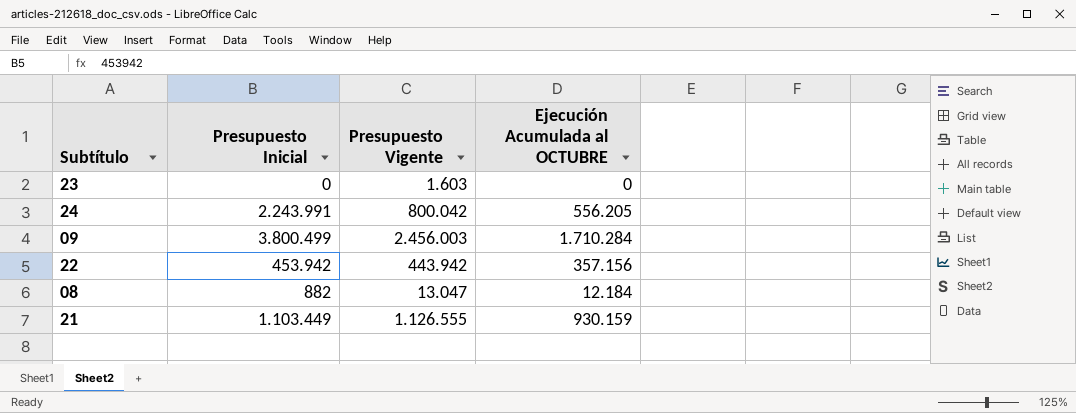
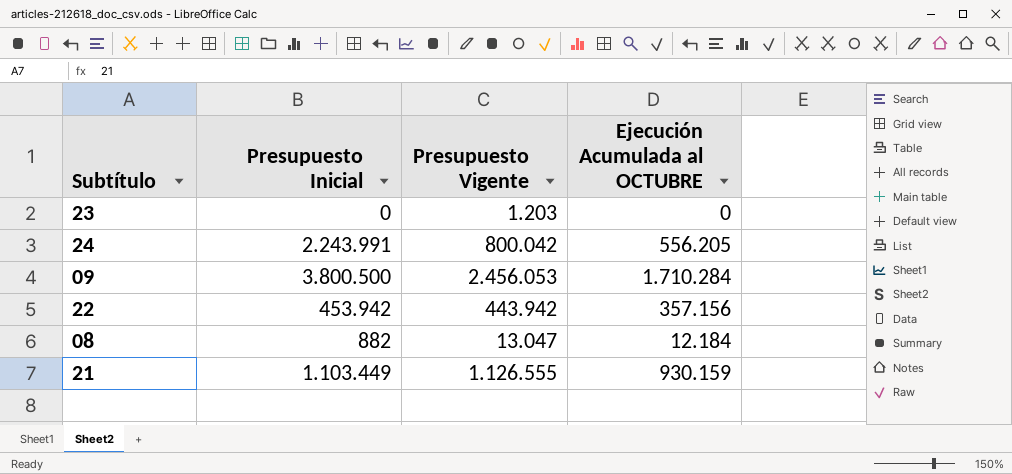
23 | Presupuesto Vigente: 1.603 -> 1.203
09 | Presupuesto Inicial: 3.800.499 -> 3.800.500
09 | Presupuesto Vigente: 2.456.003 -> 2.456.053

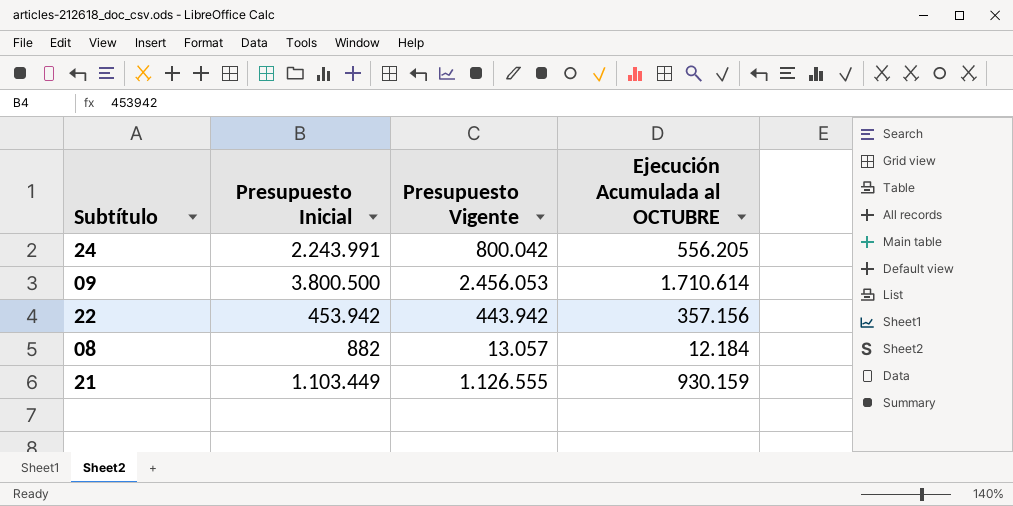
row 23: 0 | 1.203 | 0 -> none
09 | Ejecución Acumulada al OCTUBRE: 1.710.284 -> 1.710.614
08 | Presupuesto Vigente: 13.047 -> 13.057

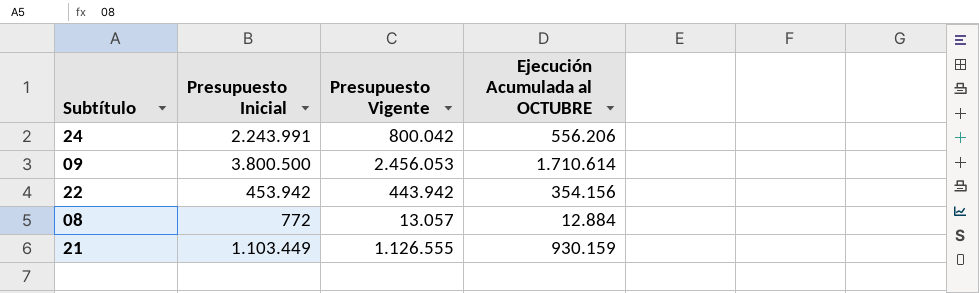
24 | Ejecución Acumulada al OCTUBRE: 556.205 -> 556.206
22 | Ejecución Acumulada al OCTUBRE: 357.156 -> 354.156
08 | Presupuesto Inicial: 882 -> 772
08 | Ejecución Acumulada al OCTUBRE: 12.184 -> 12.884

